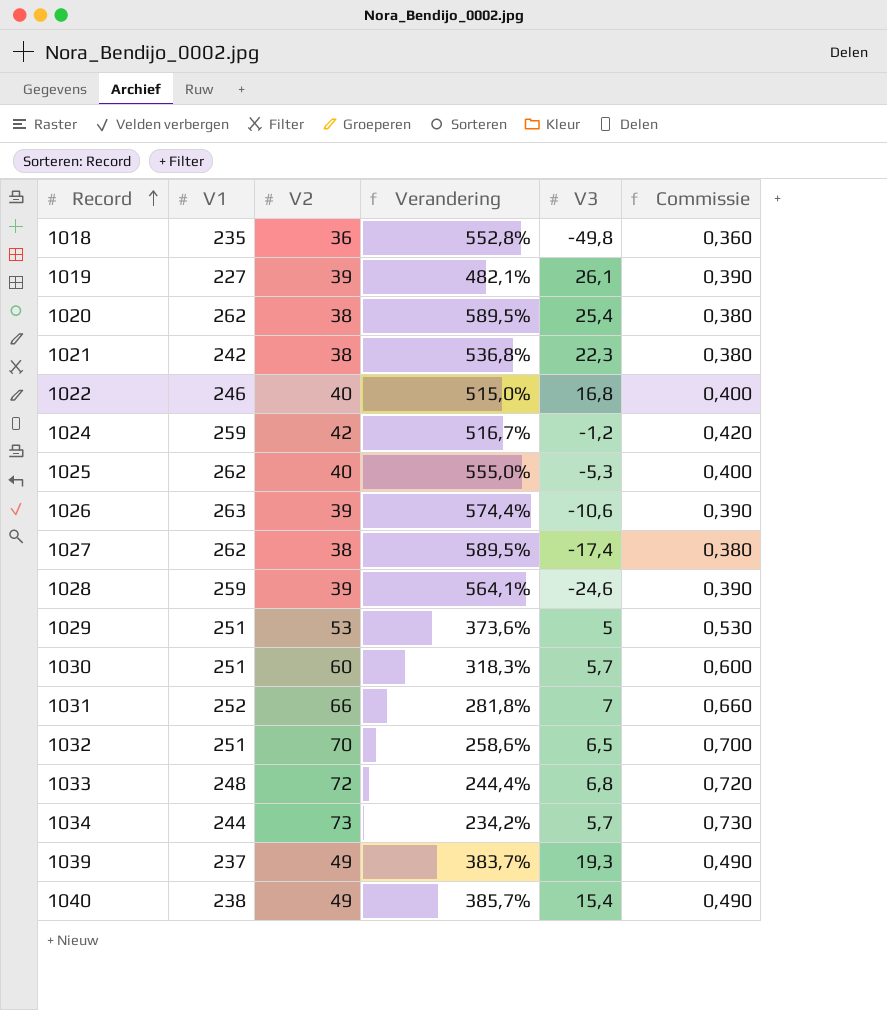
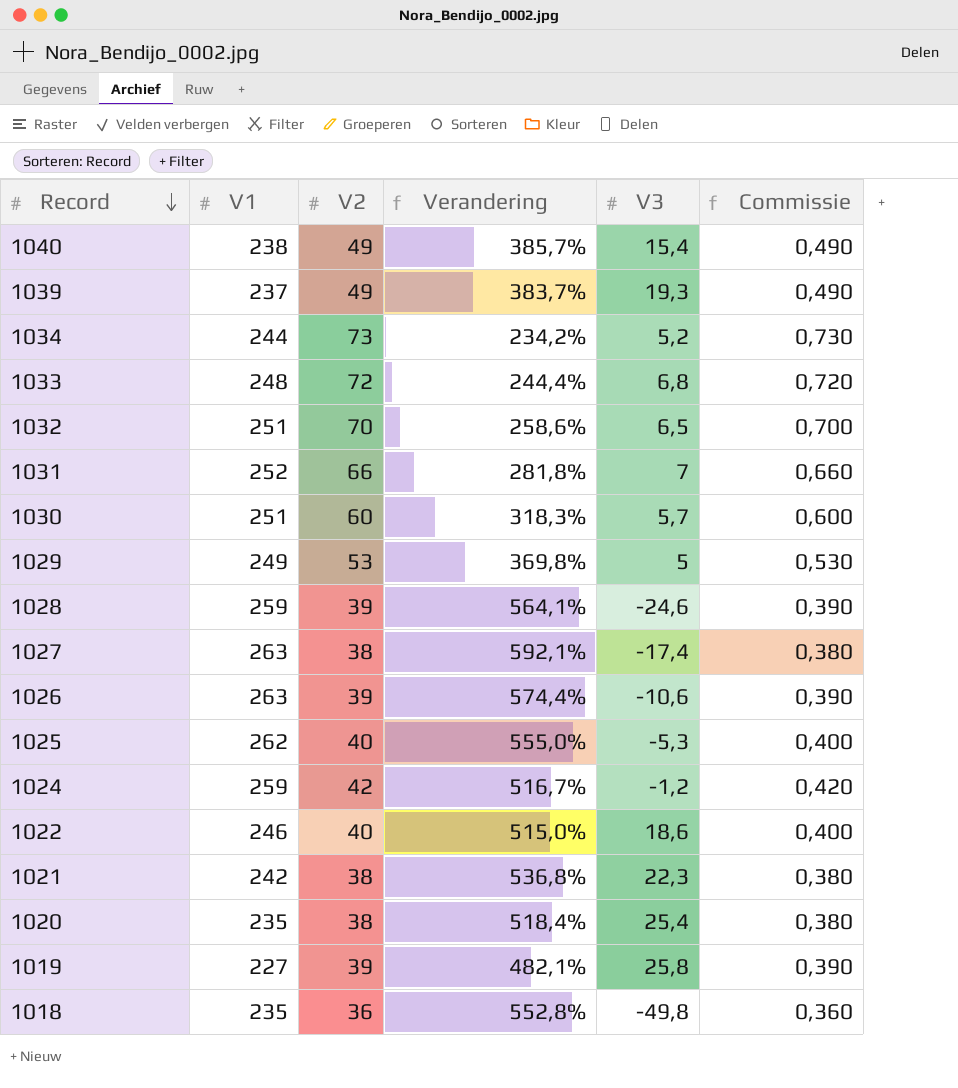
row order: Record ascending -> Record descending
1034 | V3: 5,7 -> 5,2
1029 | V1: 251 -> 249
1029 | Verandering: 373,6% -> 369,8%
1027 | V1: 262 -> 263
1027 | Verandering: 589,5% -> 592,1%
1022 | V3: 16,8 -> 18,6
1020 | V1: 262 -> 235
1020 | Verandering: 589,5% -> 518,4%
1019 | V3: 26,1 -> 25,8

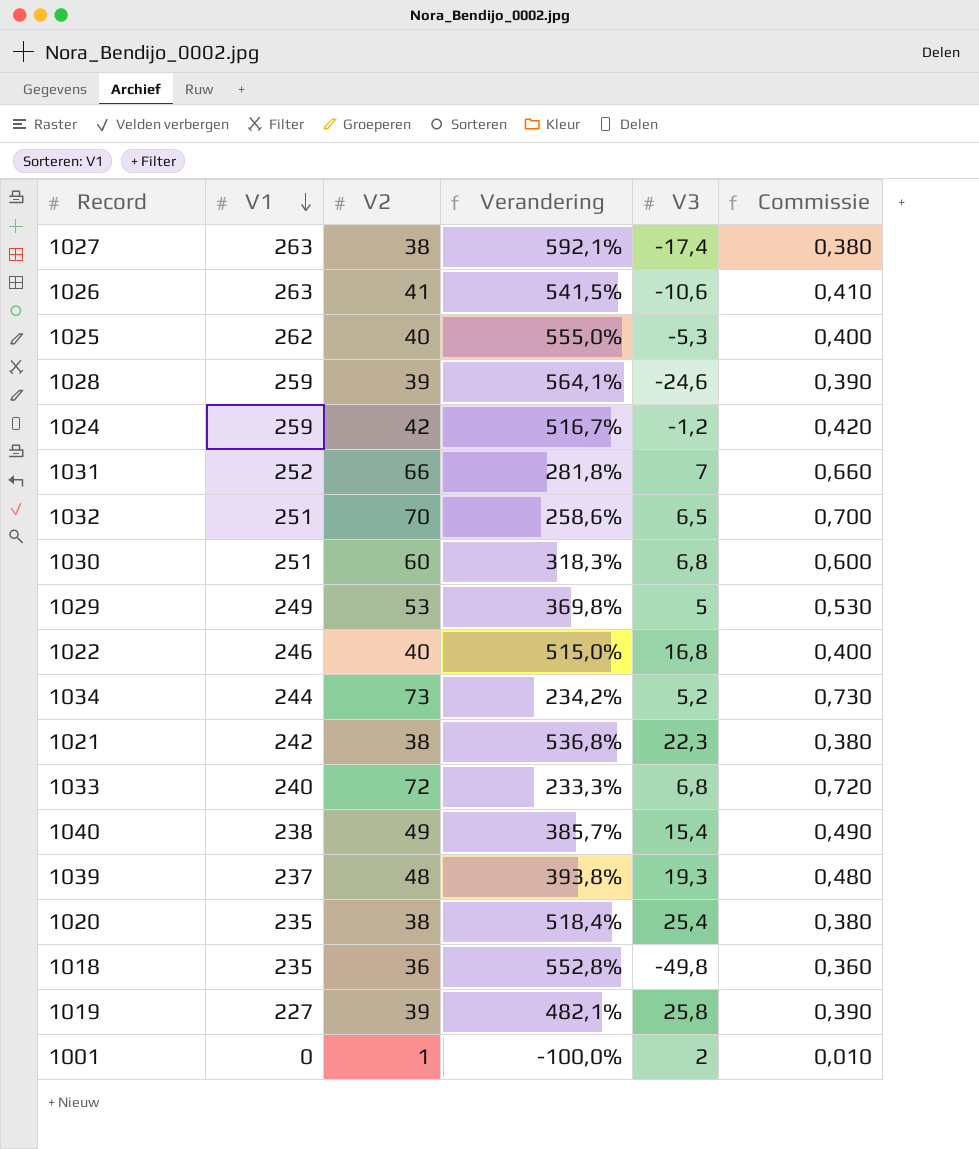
row order: Record descending -> V1 descending
1026 | V2: 39 -> 41
1026 | Verandering: 574,4% -> 541,5%
1026 | Commissie: 0,390 -> 0,410
1030 | V3: 5,7 -> 6,8
1022 | V3: 18,6 -> 16,8
1033 | V1: 248 -> 240
1033 | Verandering: 244,4% -> 233,3%
1039 | V2: 49 -> 48
1039 | Verandering: 383,7% -> 393,8%
1039 | Commissie: 0,490 -> 0,480
row 1001: none -> 0 | 1 | -100,0% | 2 | 0,010

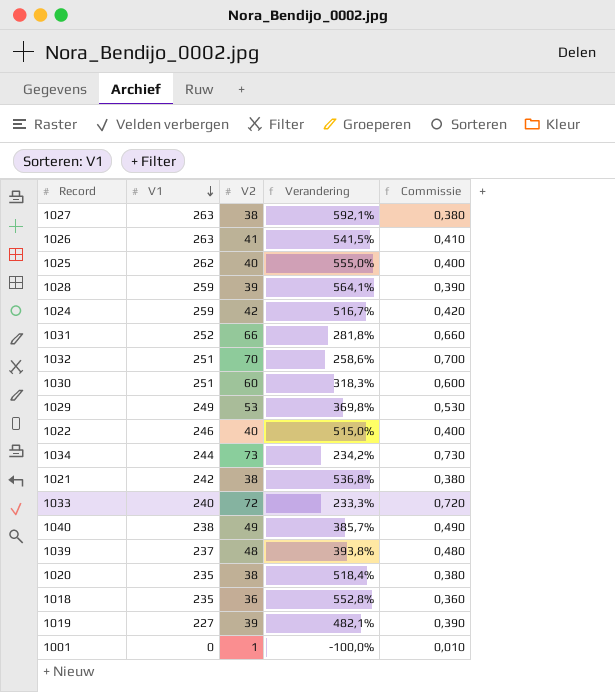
column V3 | position: 5 -> none

